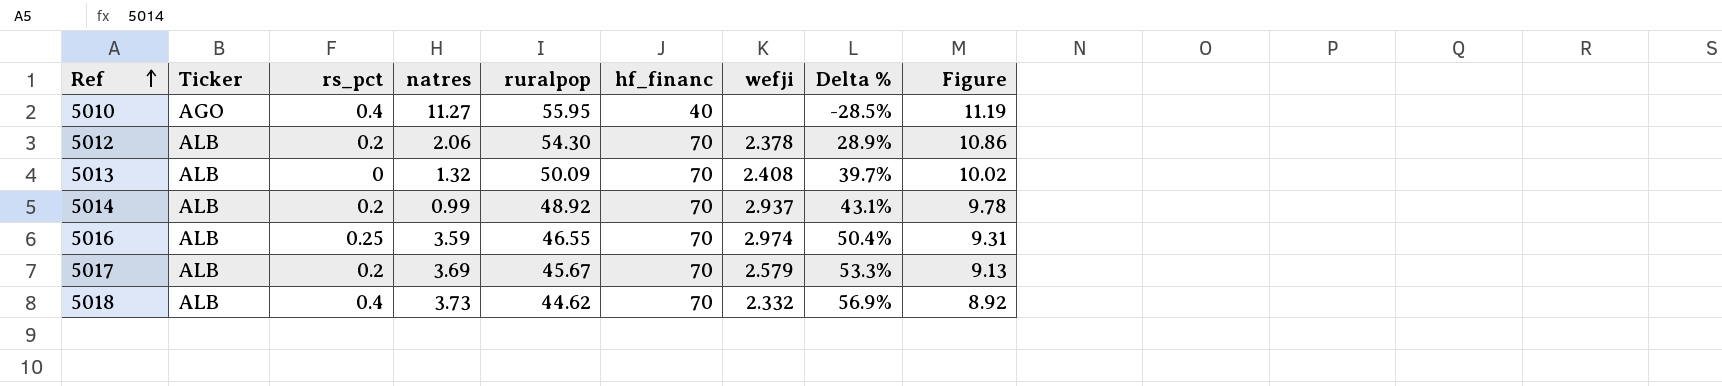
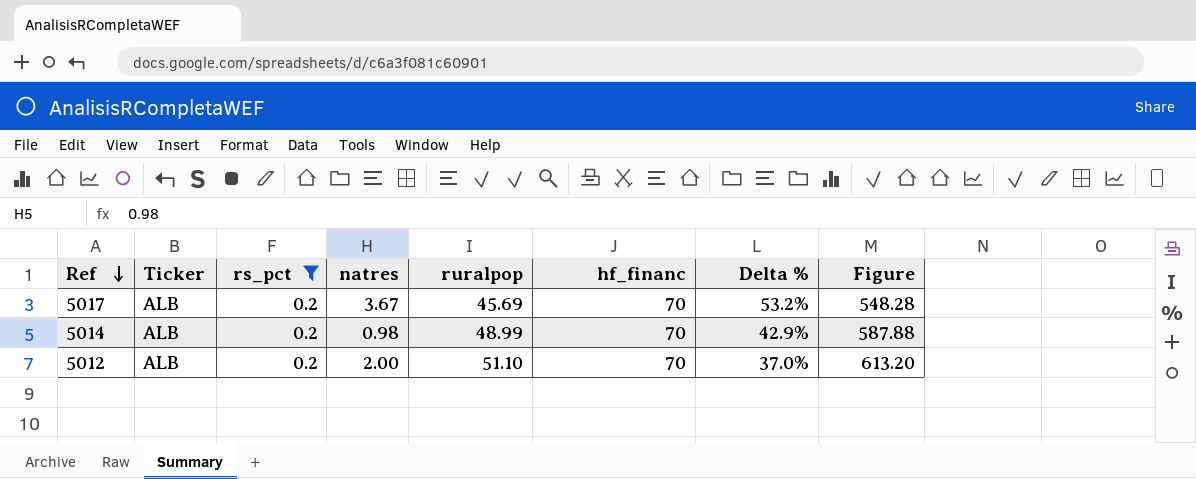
filter: none -> rs_pct = 0.2
row order: Ref ascending -> Ref descending
column wefji | position: 7 -> none
column Figure | formula: [ruralpop] * 0.2 -> [ruralpop] * 12
5017 | natres: 3.69 -> 3.67
5017 | ruralpop: 45.67 -> 45.69
5017 | Delta %: 53.3% -> 53.2%
5014 | natres: 0.99 -> 0.98
5014 | ruralpop: 48.92 -> 48.99
5014 | Delta %: 43.1% -> 42.9%
5012 | natres: 2.06 -> 2.00
5012 | ruralpop: 54.30 -> 51.10
5012 | Delta %: 28.9% -> 37.0%

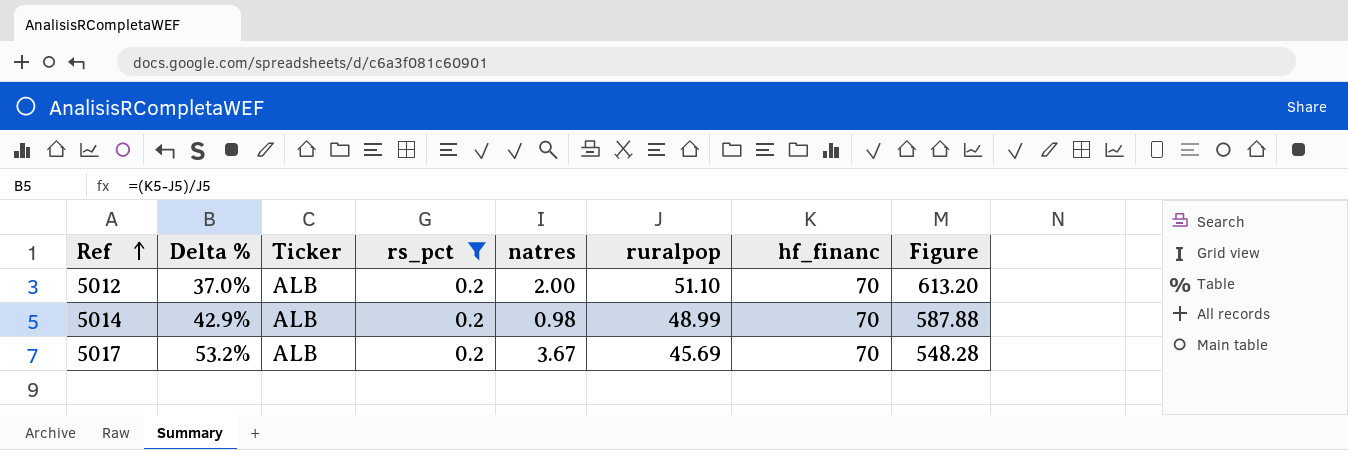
row order: Ref descending -> Ref ascending
column Delta % | position: 7 -> 2

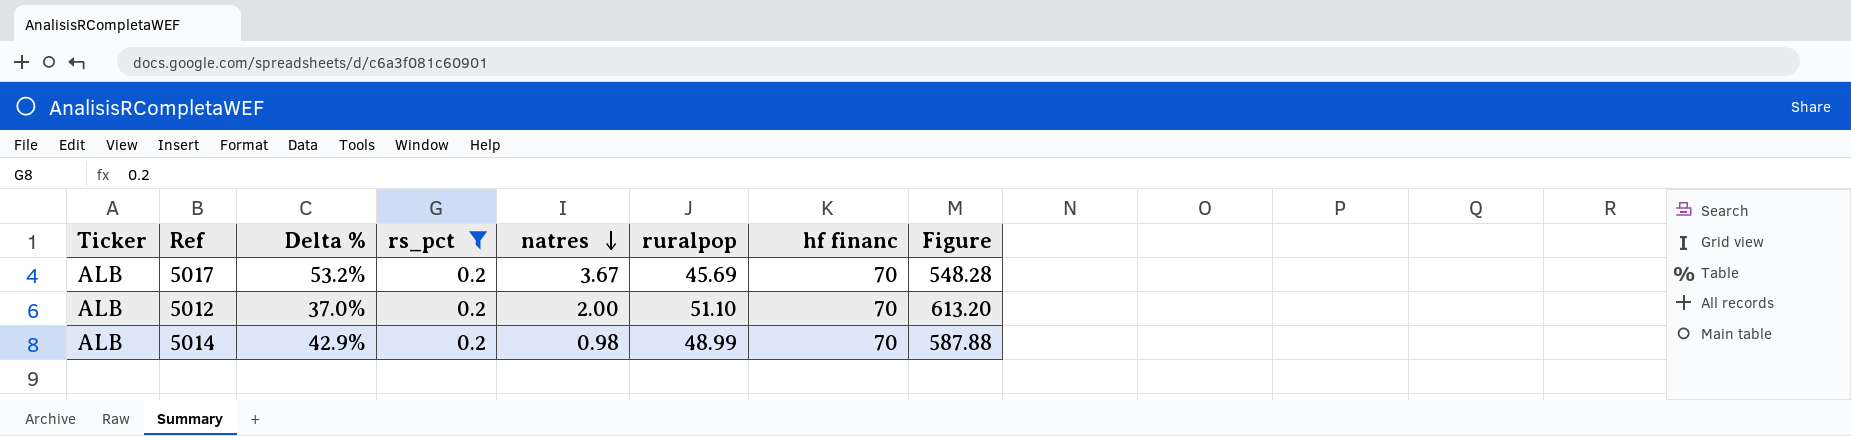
row order: Ref ascending -> natres descending
column Ticker | position: 3 -> 1
column name: hf_financ -> hf financ

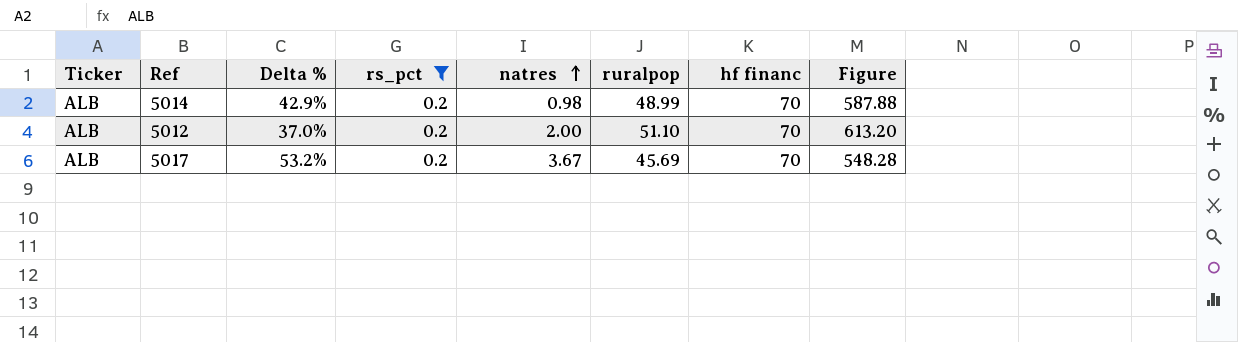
row order: natres descending -> natres ascending

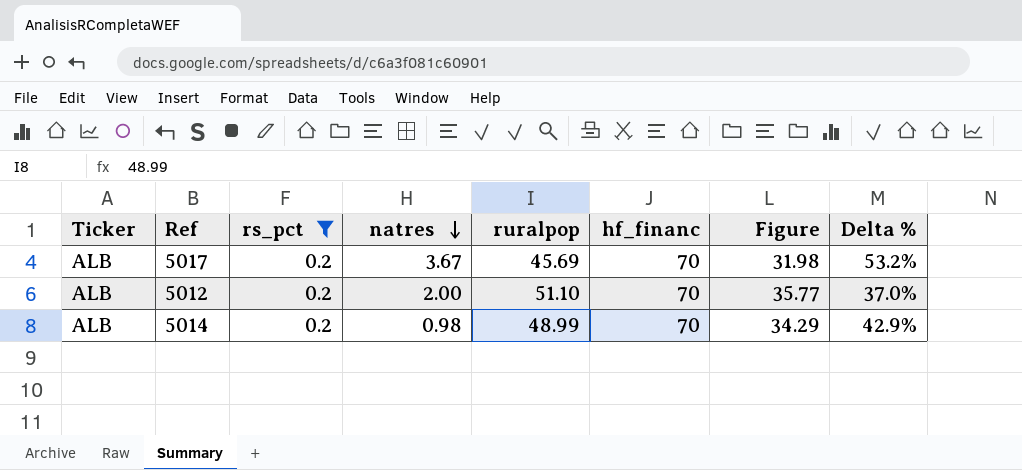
row order: natres ascending -> natres descending
column name: hf financ -> hf_financ
column Figure | formula: [ruralpop] * 12 -> [ruralpop] * 0.7
column Delta % | position: 3 -> 8

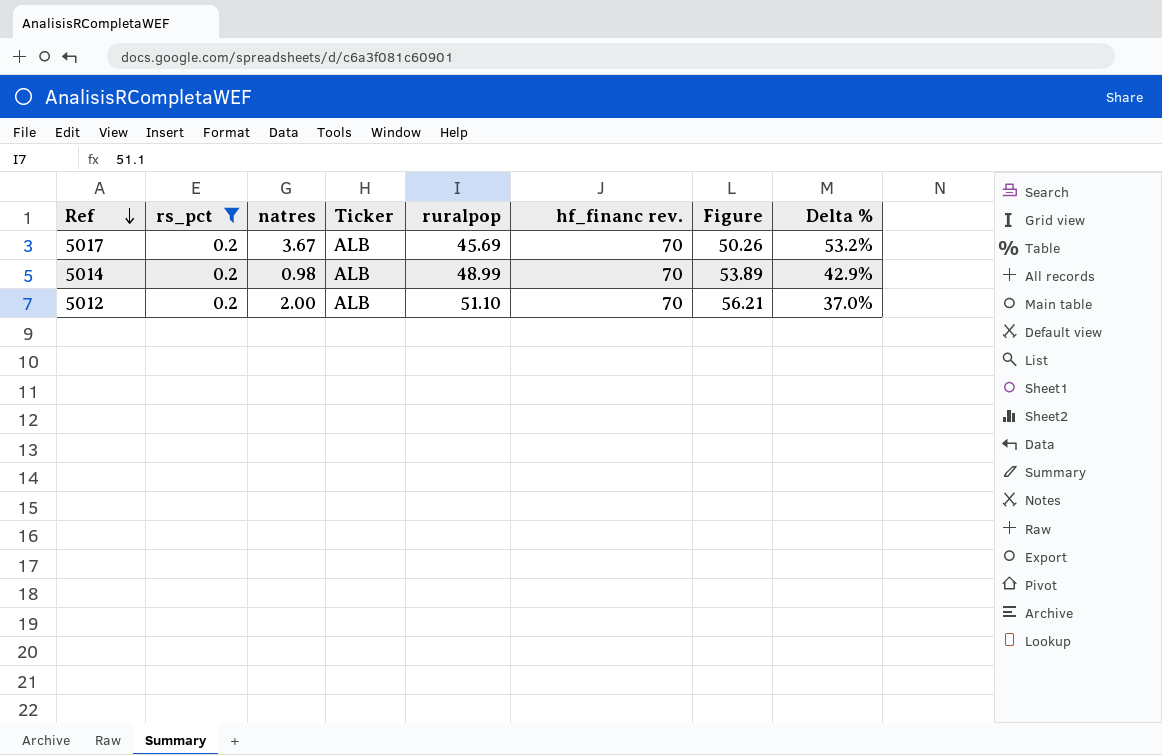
row order: natres descending -> Ref descending
column Ticker | position: 1 -> 4
column name: hf_financ -> hf_financ rev.
column Figure | formula: [ruralpop] * 0.7 -> [ruralpop] * 1.1

